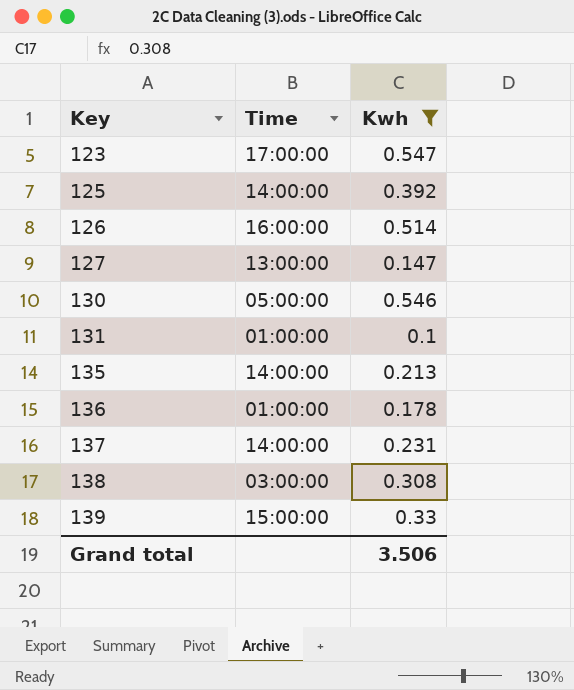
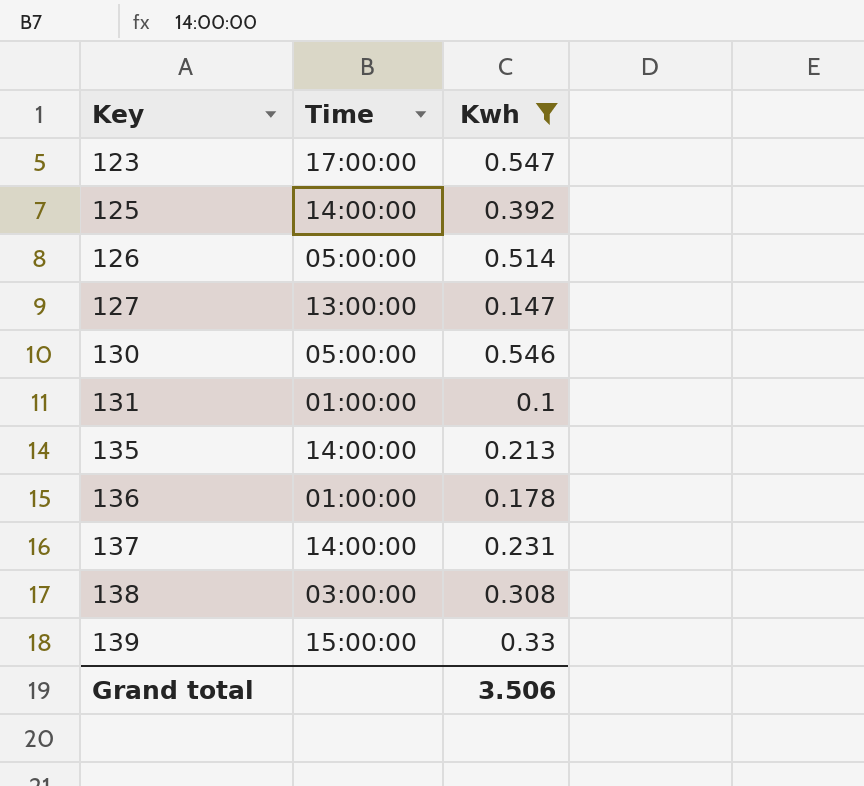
126 | Time: 16:00:00 -> 05:00:00

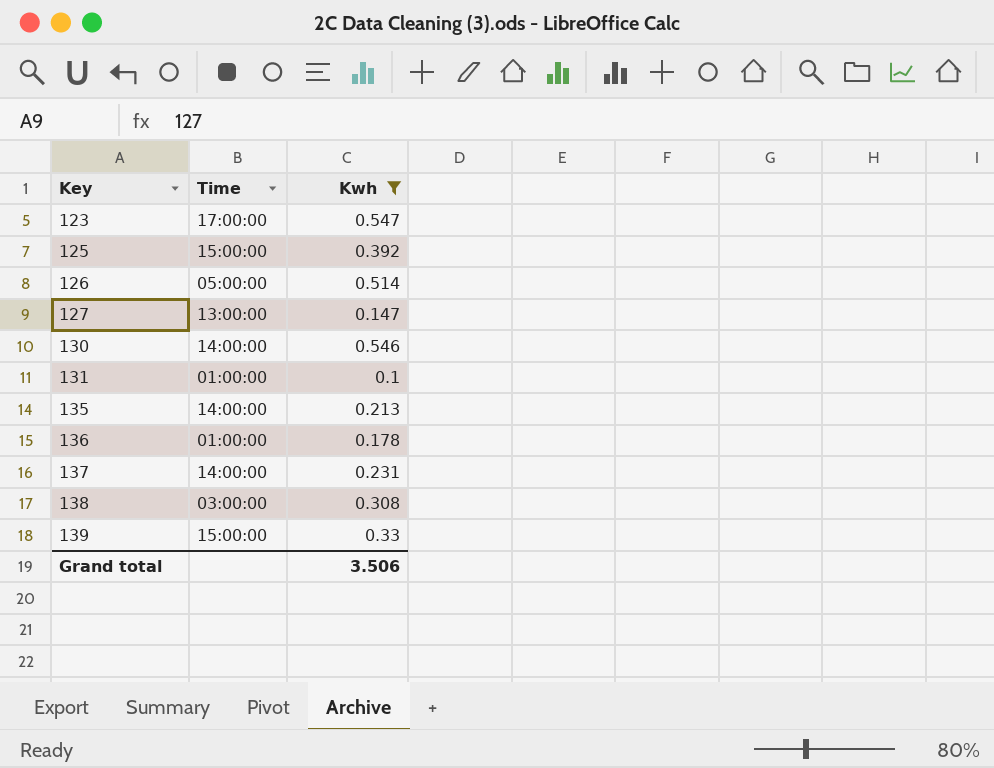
125 | Time: 14:00:00 -> 15:00:00
130 | Time: 05:00:00 -> 14:00:00

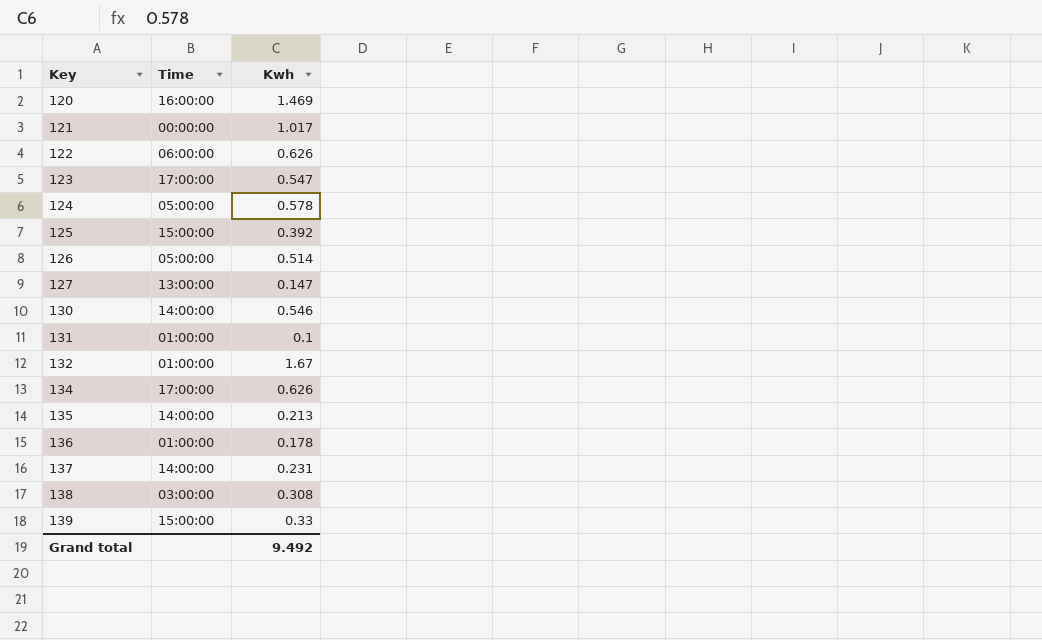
filter: Kwh <= 0.547 -> none
Grand total | Kwh: 3.506 -> 9.492

